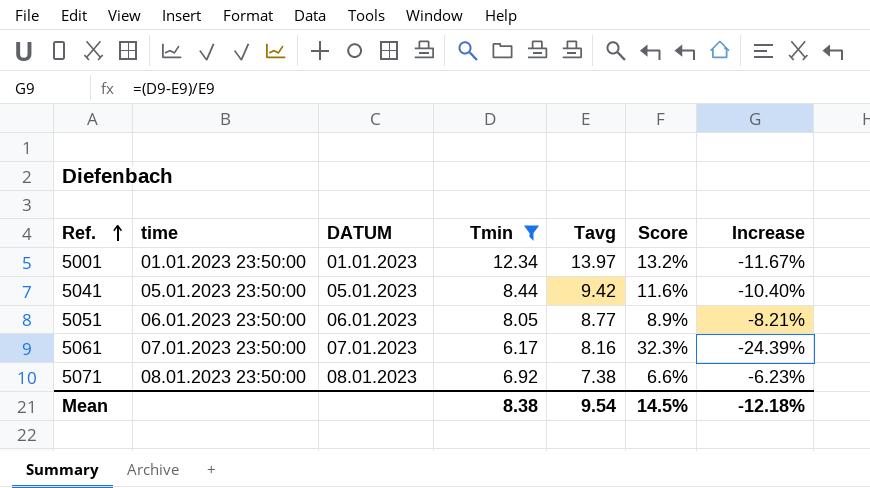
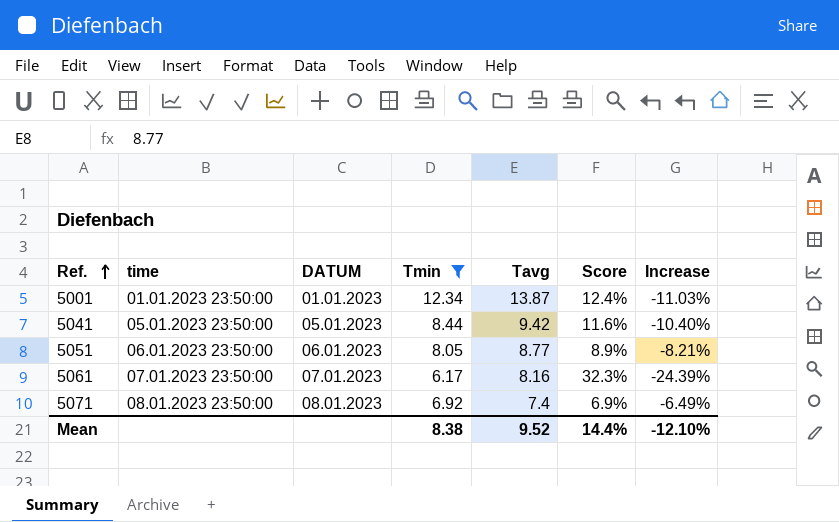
5001 | Tavg: 13.97 -> 13.87
5001 | Score: 13.2% -> 12.4%
5001 | Increase: -11.67% -> -11.03%
5071 | Tavg: 7.38 -> 7.4
5071 | Score: 6.6% -> 6.9%
5071 | Increase: -6.23% -> -6.49%
Mean | Tavg: 9.54 -> 9.52
Mean | Score: 14.5% -> 14.4%
Mean | Increase: -12.18% -> -12.10%

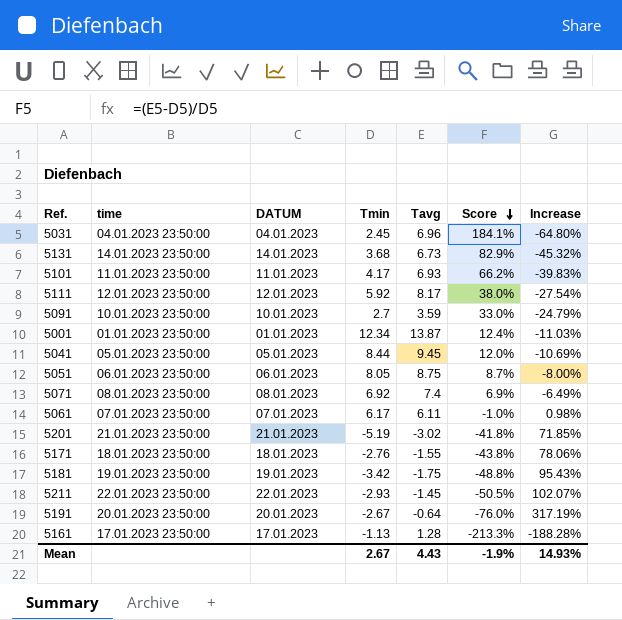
filter: Tmin >= 6.17 -> none
row order: Ref. ascending -> Score descending
5041 | Tavg: 9.42 -> 9.45
5041 | Score: 11.6% -> 12.0%
5041 | Increase: -10.40% -> -10.69%
5051 | Tavg: 8.77 -> 8.75
5051 | Score: 8.9% -> 8.7%
5051 | Increase: -8.21% -> -8.00%
5061 | Tavg: 8.16 -> 6.11
5061 | Score: 32.3% -> -1.0%
5061 | Increase: -24.39% -> 0.98%
Mean | Tmin: 8.38 -> 2.67
Mean | Tavg: 9.52 -> 4.43
Mean | Score: 14.4% -> -1.9%
Mean | Increase: -12.10% -> 14.93%

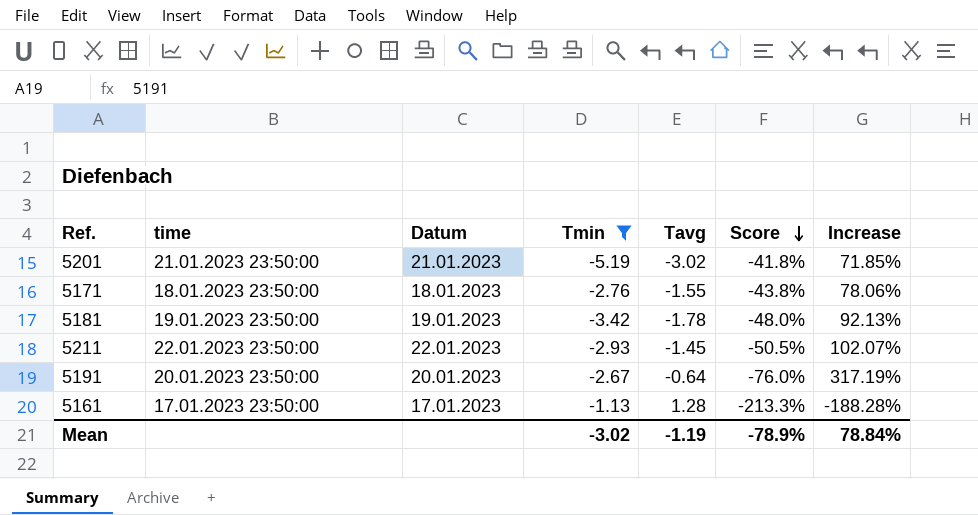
filter: none -> Tmin <= -1.13
column name: DATUM -> Datum
5181 | Tavg: -1.75 -> -1.78
5181 | Score: -48.8% -> -48.0%
5181 | Increase: 95.43% -> 92.13%
Mean | Tmin: 2.67 -> -3.02
Mean | Tavg: 4.43 -> -1.19
Mean | Score: -1.9% -> -78.9%
Mean | Increase: 14.93% -> 78.84%

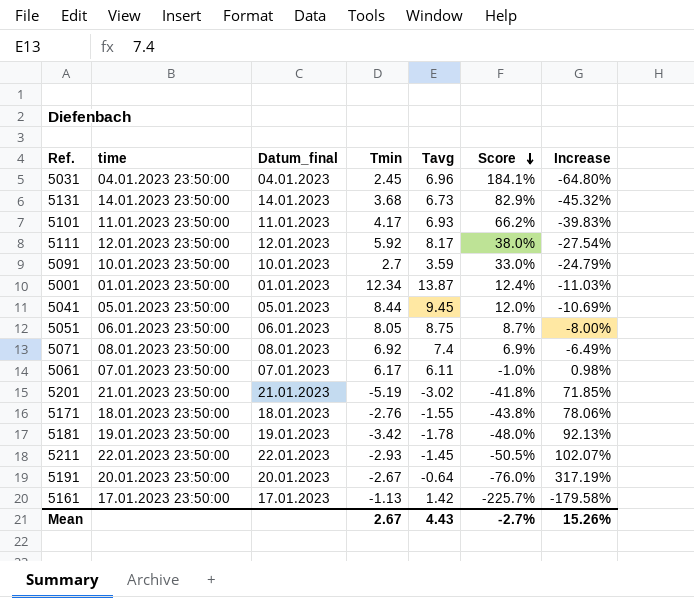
filter: Tmin <= -1.13 -> none
column name: Datum -> Datum_final
5161 | Tavg: 1.28 -> 1.42
5161 | Score: -213.3% -> -225.7%
5161 | Increase: -188.28% -> -179.58%
Mean | Tmin: -3.02 -> 2.67
Mean | Tavg: -1.19 -> 4.43
Mean | Score: -78.9% -> -2.7%
Mean | Increase: 78.84% -> 15.26%

